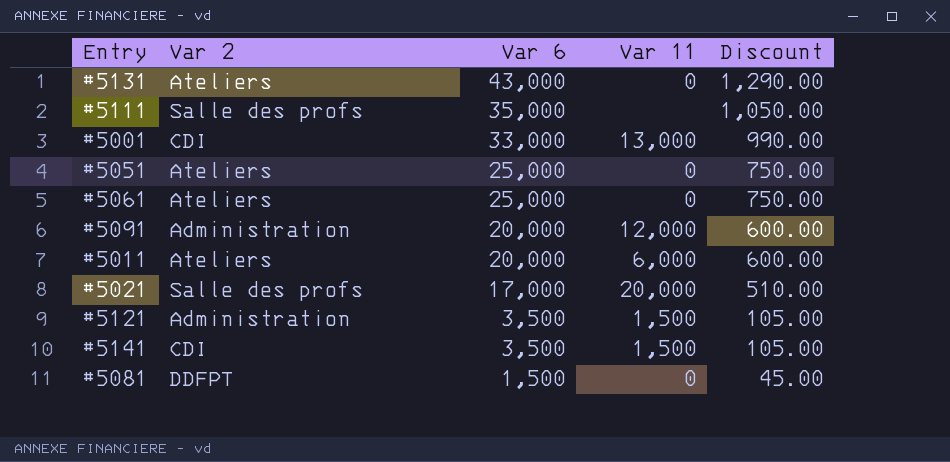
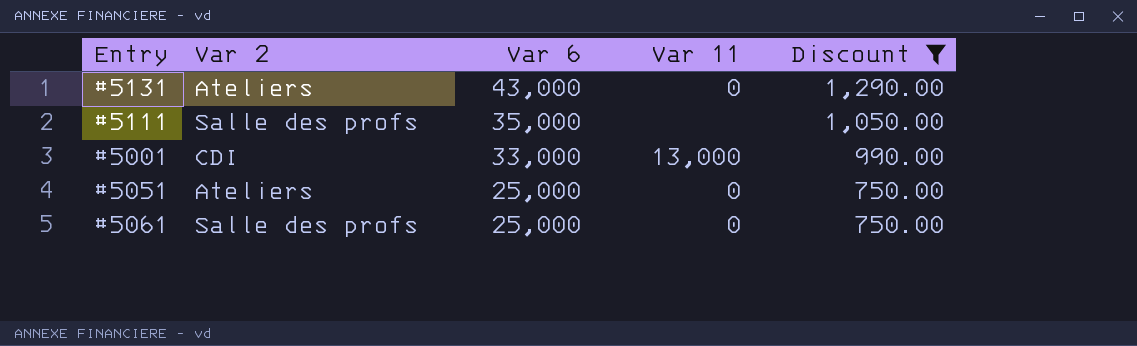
filter: none -> Discount >= 750.00
#5061 | Var 2: Ateliers -> Salle des profs

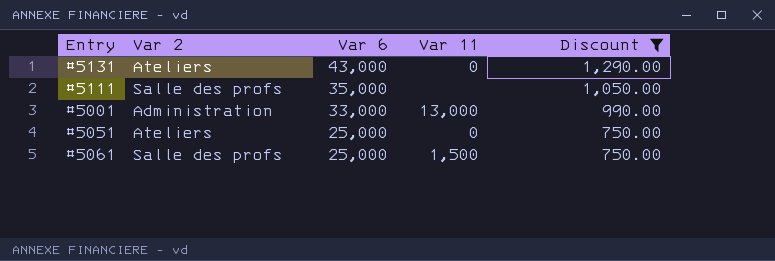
#5001 | Var 2: CDI -> Administration
#5061 | Var 11: 0 -> 1,500

